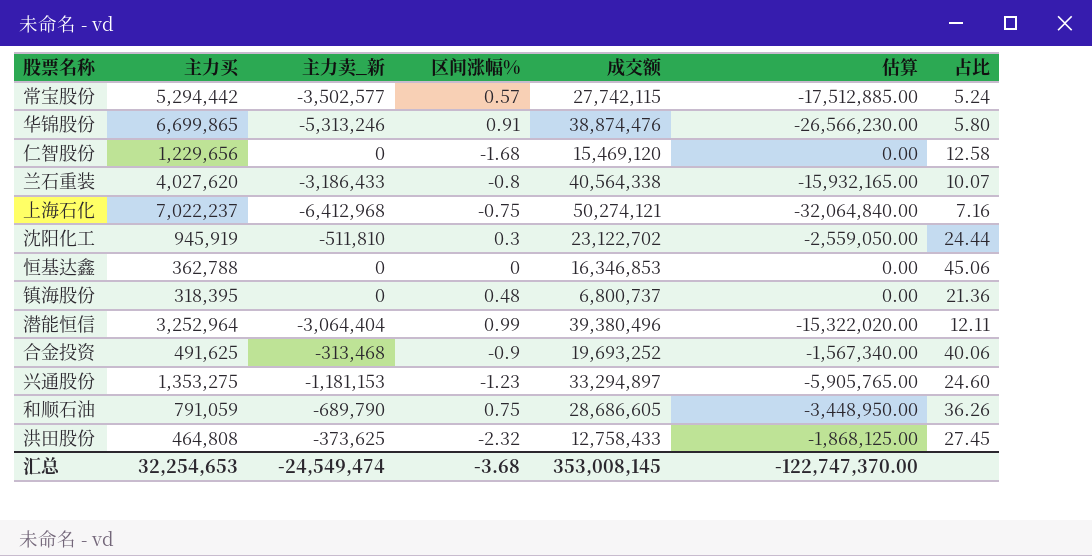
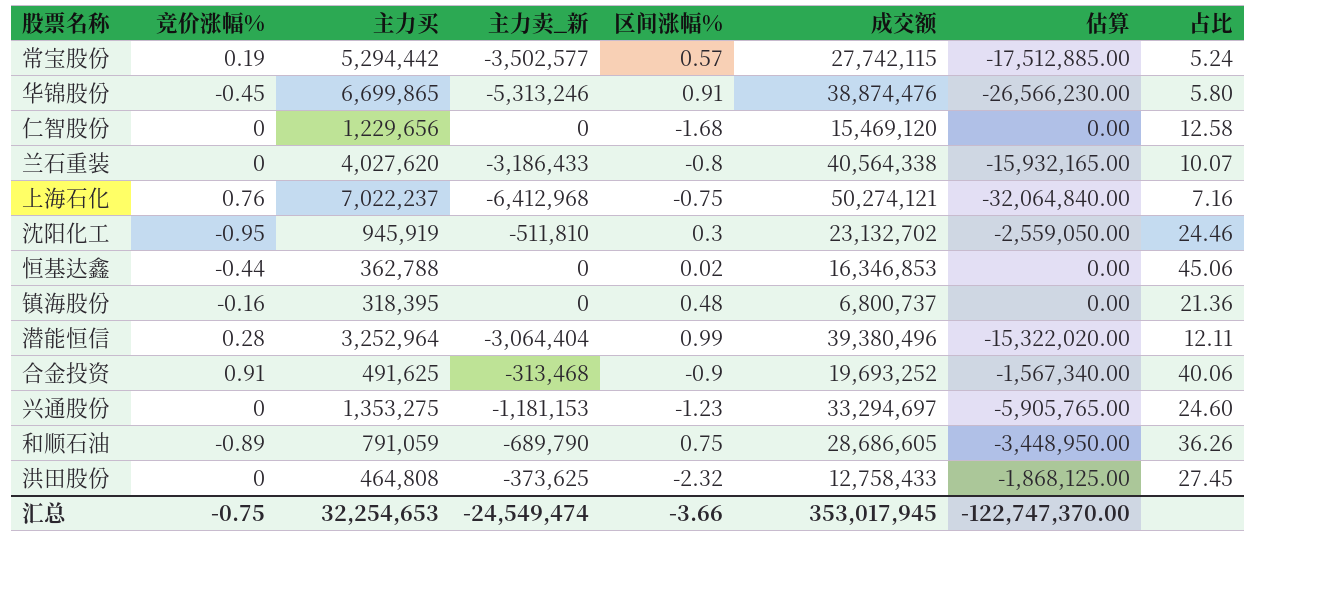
column 竞价涨幅% | position: none -> 2
沈阳化工 | 成交额: 23,122,702 -> 23,132,702
沈阳化工 | 占比: 24.44 -> 24.46
恒基达鑫 | 区间涨幅%: 0 -> 0.02
兴通股份 | 成交额: 33,294,897 -> 33,294,697
汇总 | 区间涨幅%: -3.68 -> -3.66
汇总 | 成交额: 353,008,145 -> 353,017,945

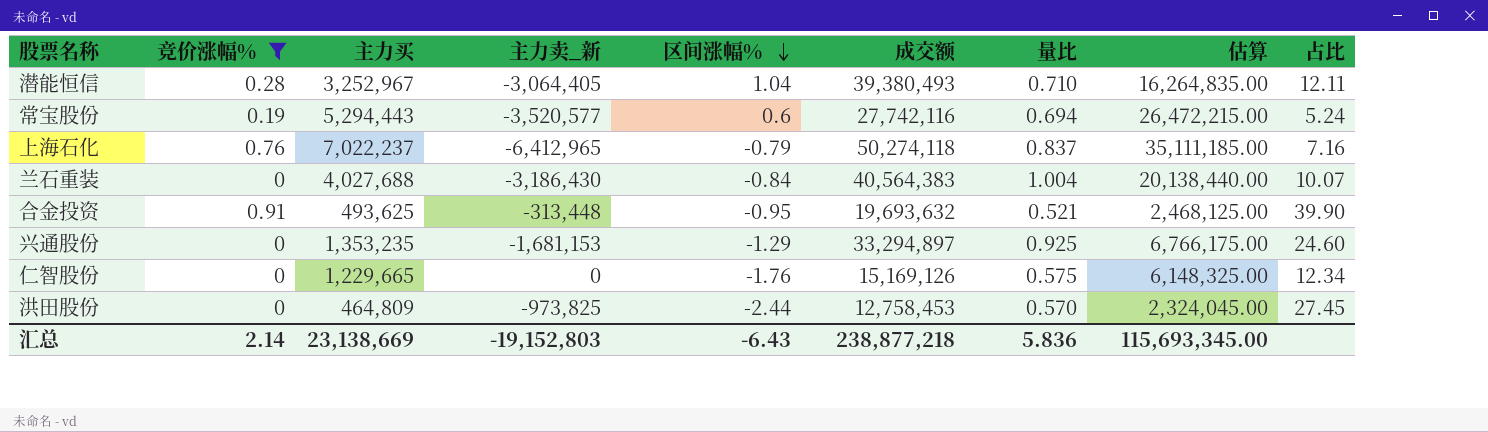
filter: none -> 竞价涨幅% >= 0
row order: none -> 区间涨幅% descending
column 量比 | position: none -> 7
column 估算 | formula: [主力卖_新] * 5 -> [主力买] * 5
潜能恒信 | 主力买: 3,252,964 -> 3,252,967
潜能恒信 | 主力卖_新: -3,064,404 -> -3,064,405
潜能恒信 | 区间涨幅%: 0.99 -> 1.04
潜能恒信 | 成交额: 39,380,496 -> 39,380,493
常宝股份 | 主力买: 5,294,442 -> 5,294,443
常宝股份 | 主力卖_新: -3,502,577 -> -3,520,577
常宝股份 | 区间涨幅%: 0.57 -> 0.6
常宝股份 | 成交额: 27,742,115 -> 27,742,116
上海石化 | 主力卖_新: -6,412,968 -> -6,412,965
上海石化 | 区间涨幅%: -0.75 -> -0.79
上海石化 | 成交额: 50,274,121 -> 50,274,118
兰石重装 | 主力买: 4,027,620 -> 4,027,688
兰石重装 | 主力卖_新: -3,186,433 -> -3,186,430
兰石重装 | 区间涨幅%: -0.8 -> -0.84
兰石重装 | 成交额: 40,564,338 -> 40,564,383
合金投资 | 主力买: 491,625 -> 493,625
合金投资 | 主力卖_新: -313,468 -> -313,448
合金投资 | 区间涨幅%: -0.9 -> -0.95
合金投资 | 成交额: 19,693,252 -> 19,693,632
合金投资 | 占比: 40.06 -> 39.90
兴通股份 | 主力买: 1,353,275 -> 1,353,235
兴通股份 | 主力卖_新: -1,181,153 -> -1,681,153
兴通股份 | 区间涨幅%: -1.23 -> -1.29
兴通股份 | 成交额: 33,294,697 -> 33,294,897
仁智股份 | 主力买: 1,229,656 -> 1,229,665
仁智股份 | 区间涨幅%: -1.68 -> -1.76
仁智股份 | 成交额: 15,469,120 -> 15,169,126
仁智股份 | 占比: 12.58 -> 12.34
洪田股份 | 主力买: 464,808 -> 464,809
洪田股份 | 主力卖_新: -373,625 -> -973,825
洪田股份 | 区间涨幅%: -2.32 -> -2.44
洪田股份 | 成交额: 12,758,433 -> 12,758,453
汇总 | 竞价涨幅%: -0.75 -> 2.14
汇总 | 主力买: 32,254,653 -> 23,138,669
汇总 | 主力卖_新: -24,549,474 -> -19,152,803
汇总 | 区间涨幅%: -3.66 -> -6.43
汇总 | 成交额: 353,017,945 -> 238,877,218
汇总 | 估算: -122,747,370.00 -> 115,693,345.00

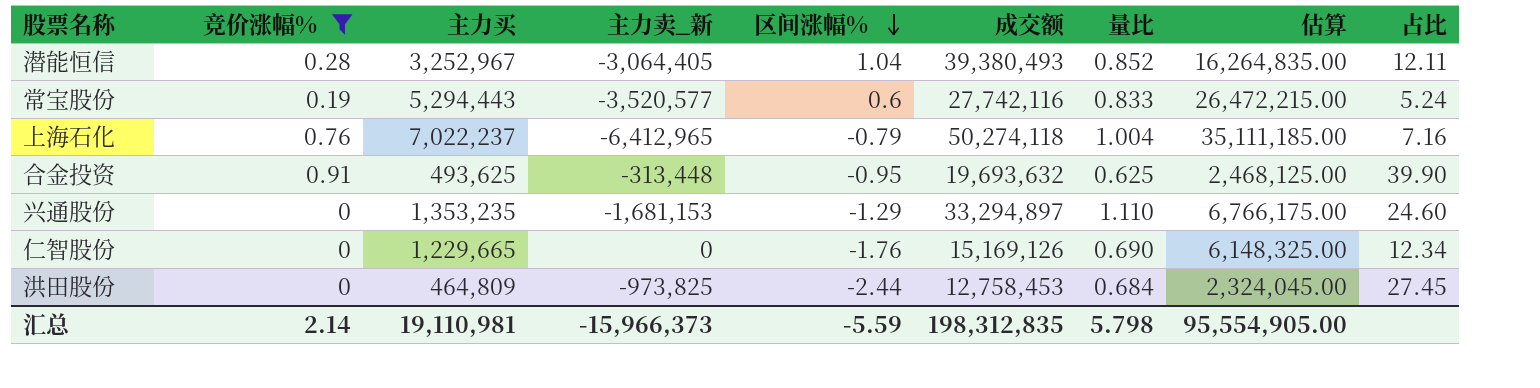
row 兰石重装: 0 | 4,027,688 | -3,186,430 | -0.84 | 40,564,383 | 1.004 | 20,138,440.00 | 10.07 -> none
潜能恒信 | 量比: 0.710 -> 0.852
常宝股份 | 量比: 0.694 -> 0.833
上海石化 | 量比: 0.837 -> 1.004
合金投资 | 量比: 0.521 -> 0.625
兴通股份 | 量比: 0.925 -> 1.110
仁智股份 | 量比: 0.575 -> 0.690
洪田股份 | 量比: 0.570 -> 0.684
汇总 | 主力买: 23,138,669 -> 19,110,981
汇总 | 主力卖_新: -19,152,803 -> -15,966,373
汇总 | 区间涨幅%: -6.43 -> -5.59
汇总 | 成交额: 238,877,218 -> 198,312,835
汇总 | 量比: 5.836 -> 5.798
汇总 | 估算: 115,693,345.00 -> 95,554,905.00

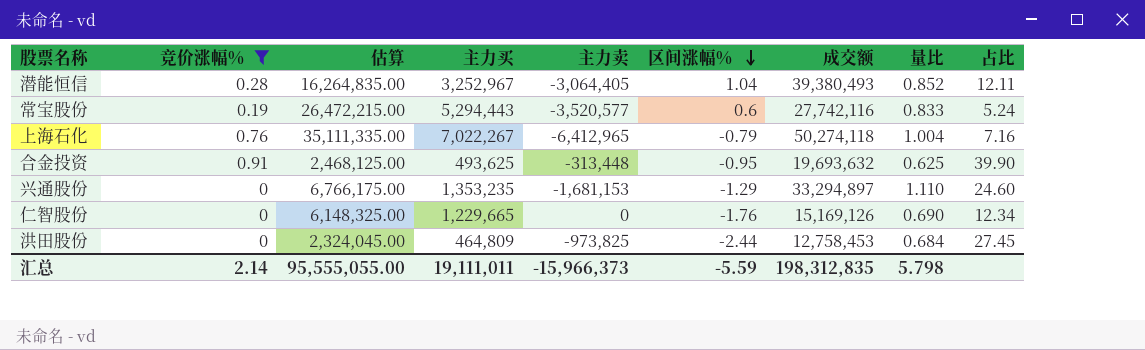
column 估算 | position: 8 -> 3
column name: 主力卖_新 -> 主力卖
上海石化 | 估算: 35,111,185.00 -> 35,111,335.00
上海石化 | 主力买: 7,022,237 -> 7,022,267
汇总 | 估算: 95,554,905.00 -> 95,555,055.00
汇总 | 主力买: 19,110,981 -> 19,111,011

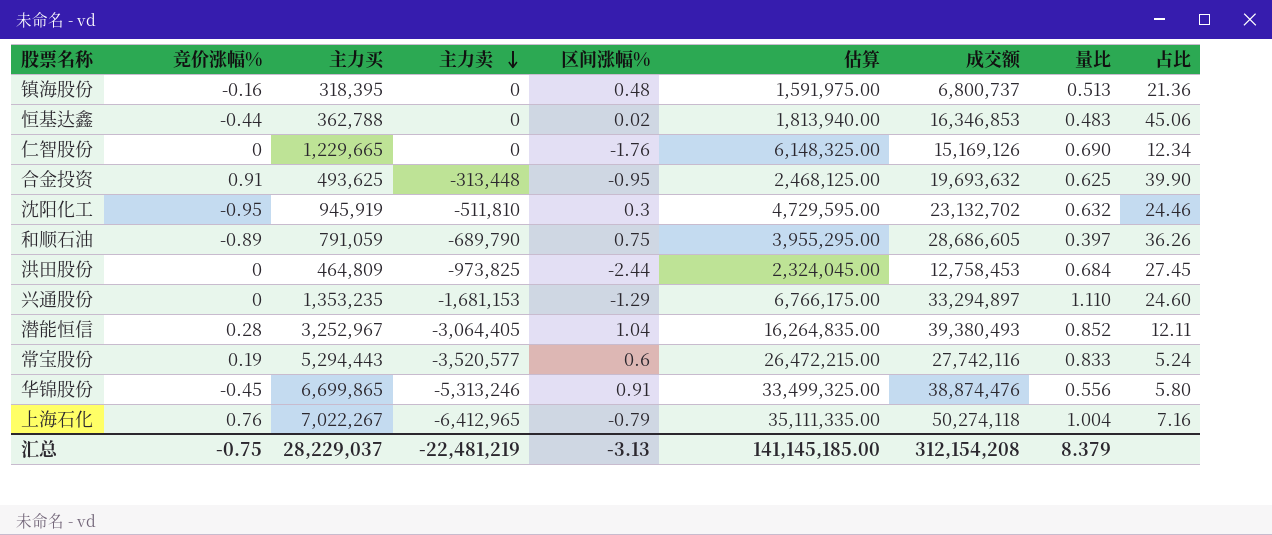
filter: 竞价涨幅% >= 0 -> none
row order: 区间涨幅% descending -> 主力卖 descending
column 估算 | position: 3 -> 6
汇总 | 竞价涨幅%: 2.14 -> -0.75
汇总 | 主力买: 19,111,011 -> 28,229,037
汇总 | 主力卖: -15,966,373 -> -22,481,219
汇总 | 区间涨幅%: -5.59 -> -3.13
汇总 | 估算: 95,555,055.00 -> 141,145,185.00
汇总 | 成交额: 198,312,835 -> 312,154,208
汇总 | 量比: 5.798 -> 8.379

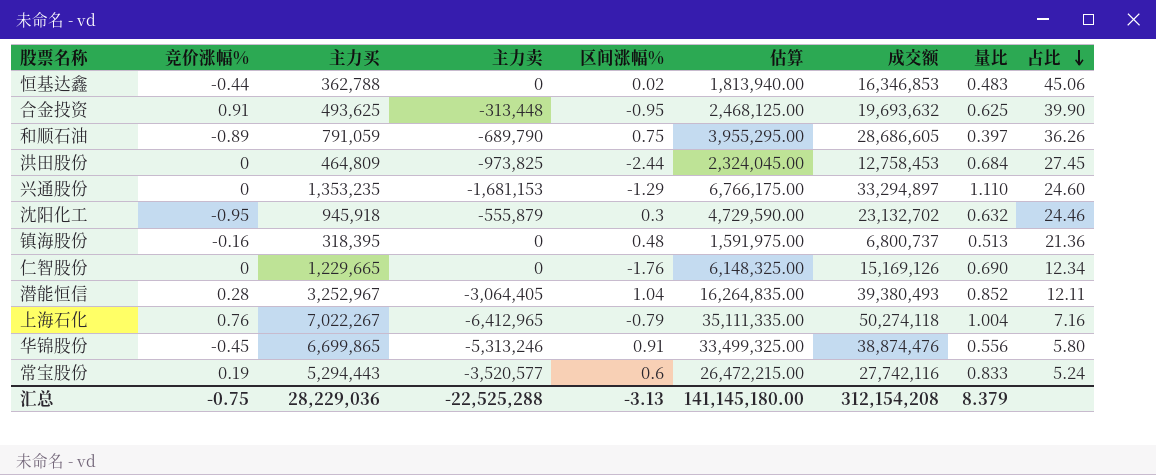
row order: 主力卖 descending -> 占比 descending
沈阳化工 | 主力买: 945,919 -> 945,918
沈阳化工 | 主力卖: -511,810 -> -555,879
沈阳化工 | 估算: 4,729,595.00 -> 4,729,590.00
汇总 | 主力买: 28,229,037 -> 28,229,036
汇总 | 主力卖: -22,481,219 -> -22,525,288
汇总 | 估算: 141,145,185.00 -> 141,145,180.00

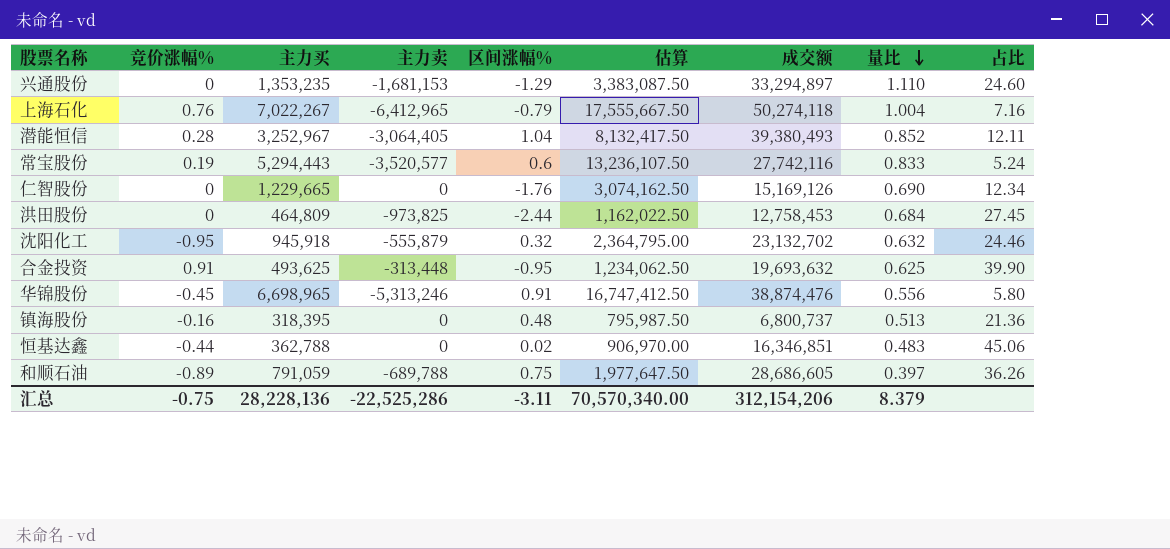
row order: 占比 descending -> 量比 descending
column 估算 | formula: [主力买] * 5 -> [主力买] * 2.5
沈阳化工 | 区间涨幅%: 0.3 -> 0.32
华锦股份 | 主力买: 6,699,865 -> 6,698,965
恒基达鑫 | 成交额: 16,346,853 -> 16,346,851
和顺石油 | 主力卖: -689,790 -> -689,788
汇总 | 主力买: 28,229,036 -> 28,228,136
汇总 | 主力卖: -22,525,288 -> -22,525,286
汇总 | 区间涨幅%: -3.13 -> -3.11
汇总 | 估算: 141,145,180.00 -> 70,570,340.00
汇总 | 成交额: 312,154,208 -> 312,154,206

